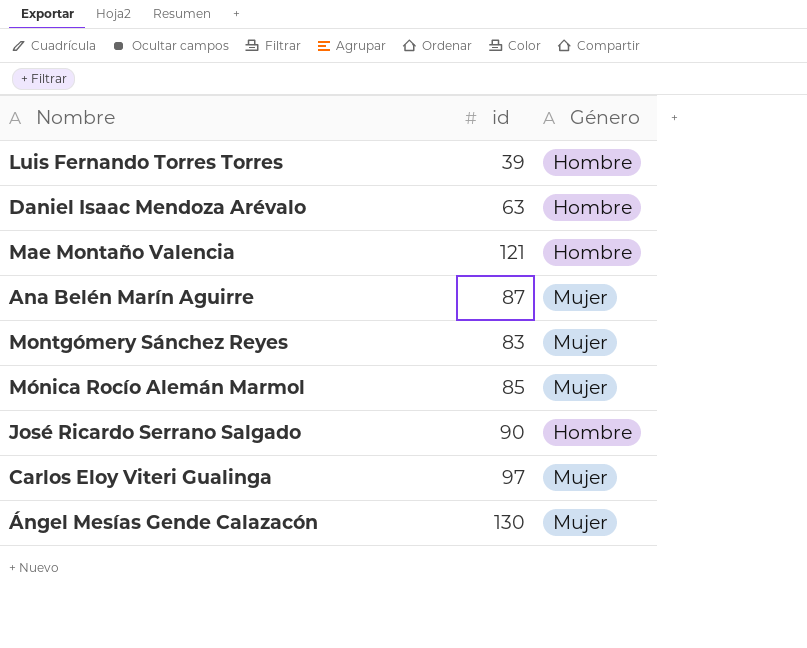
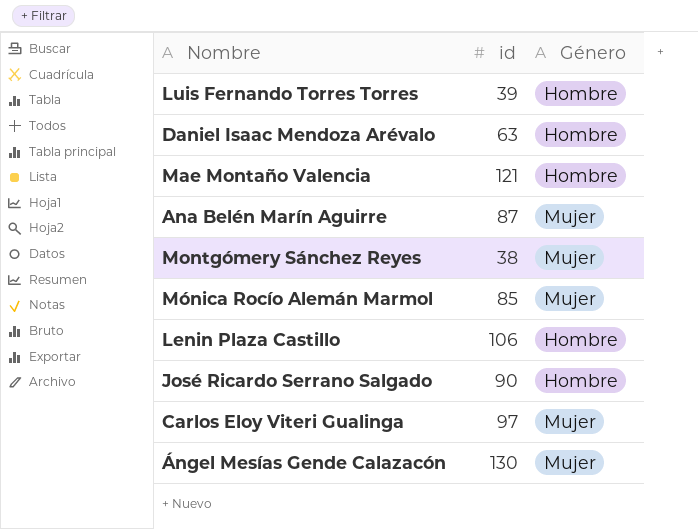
Montgómery Sánchez Reyes | id: 83 -> 38
row Lenin Plaza Castillo: none -> 106 | Hombre

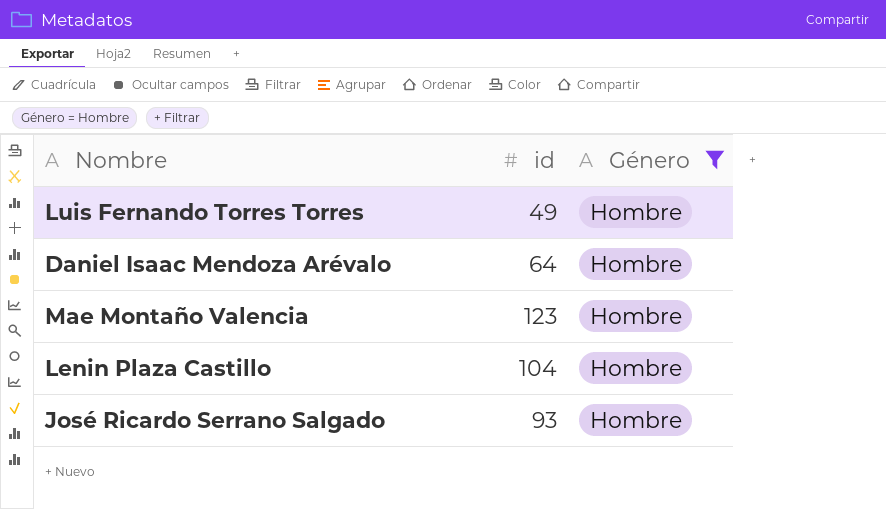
filter: none -> Género = Hombre
Luis Fernando Torres Torres | id: 39 -> 49
Daniel Isaac Mendoza Arévalo | id: 63 -> 64
Mae Montaño Valencia | id: 121 -> 123
Lenin Plaza Castillo | id: 106 -> 104
José Ricardo Serrano Salgado | id: 90 -> 93

